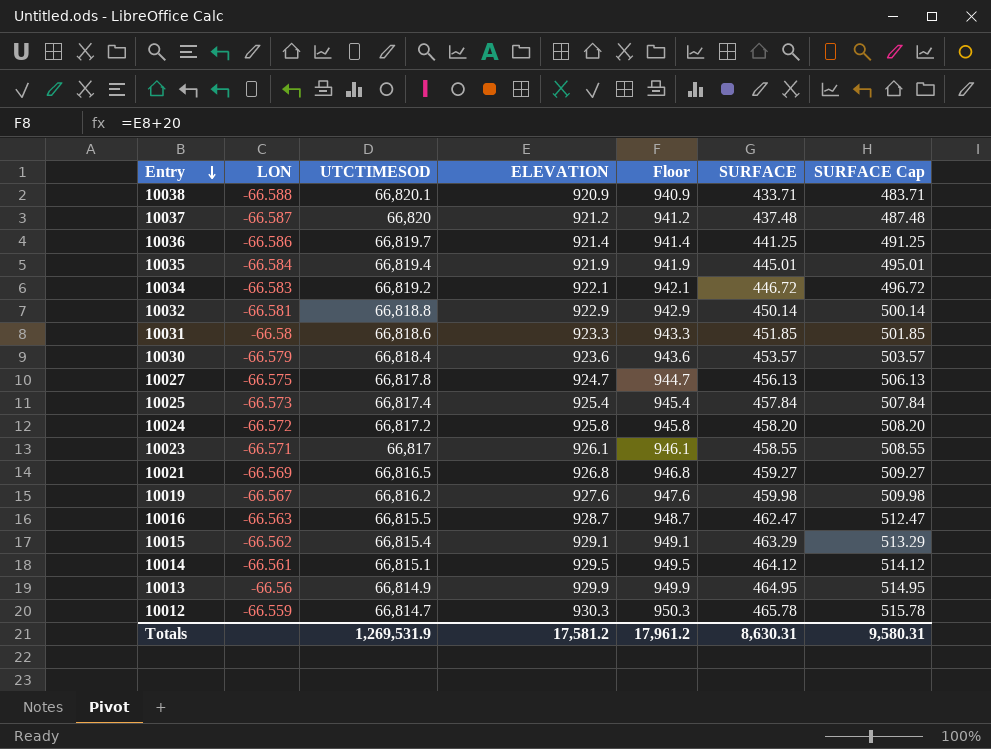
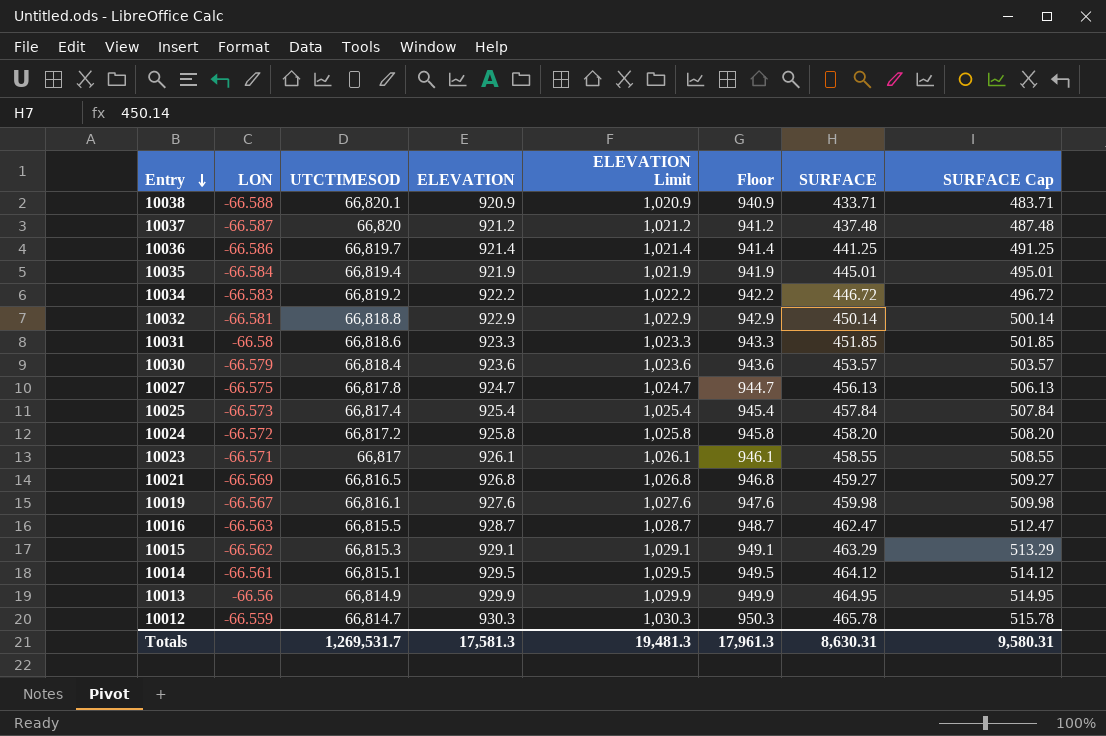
column ELEVATION Limit | formula: none -> [ELEVATION] + 100
10034 | ELEVATION: 922.1 -> 922.2
10034 | Floor: 942.1 -> 942.2
10019 | UTCTIMESOD: 66,816.2 -> 66,816.1
10015 | UTCTIMESOD: 66,815.4 -> 66,815.3
Totals | UTCTIMESOD: 1,269,531.9 -> 1,269,531.7
Totals | ELEVATION: 17,581.2 -> 17,581.3
Totals | Floor: 17,961.2 -> 17,961.3

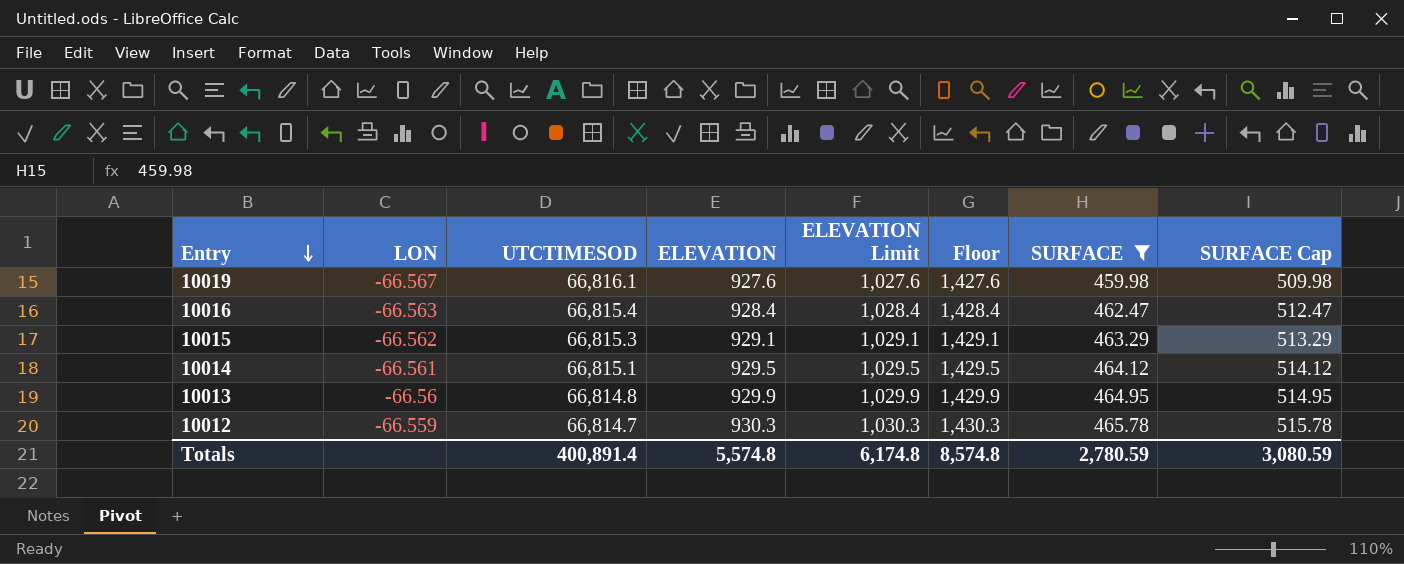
filter: none -> SURFACE >= 459.98
column Floor | formula: [ELEVATION] + 20 -> [ELEVATION] + 500
10016 | UTCTIMESOD: 66,815.5 -> 66,815.4
10016 | ELEVATION: 928.7 -> 928.4
10016 | ELEVATION Limit: 1,028.7 -> 1,028.4
10013 | UTCTIMESOD: 66,814.9 -> 66,814.8
Totals | UTCTIMESOD: 1,269,531.7 -> 400,891.4
Totals | ELEVATION: 17,581.3 -> 5,574.8
Totals | ELEVATION Limit: 19,481.3 -> 6,174.8
Totals | Floor: 17,961.3 -> 8,574.8
Totals | SURFACE: 8,630.31 -> 2,780.59
Totals | SURFACE Cap: 9,580.31 -> 3,080.59

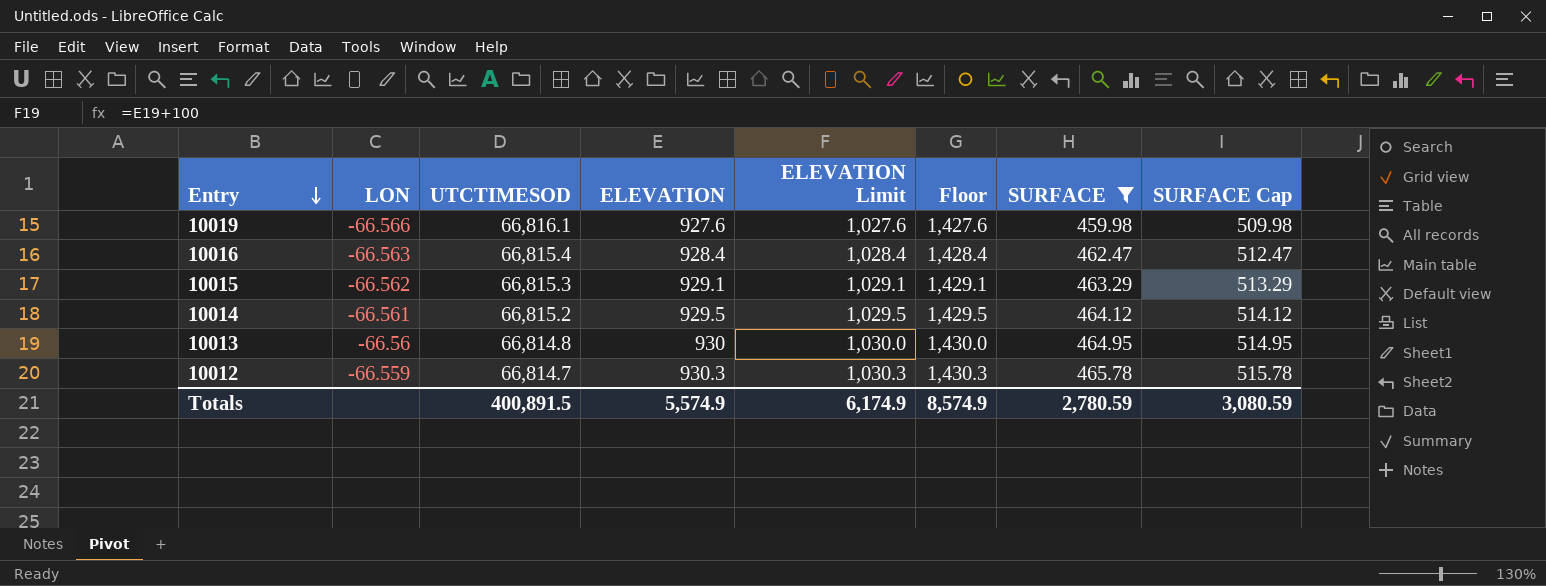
10019 | LON: -66.567 -> -66.566
10014 | UTCTIMESOD: 66,815.1 -> 66,815.2
10013 | ELEVATION: 929.9 -> 930
10013 | ELEVATION Limit: 1,029.9 -> 1,030.0
10013 | Floor: 1,429.9 -> 1,430.0
Totals | UTCTIMESOD: 400,891.4 -> 400,891.5
Totals | ELEVATION: 5,574.8 -> 5,574.9
Totals | ELEVATION Limit: 6,174.8 -> 6,174.9
Totals | Floor: 8,574.8 -> 8,574.9

